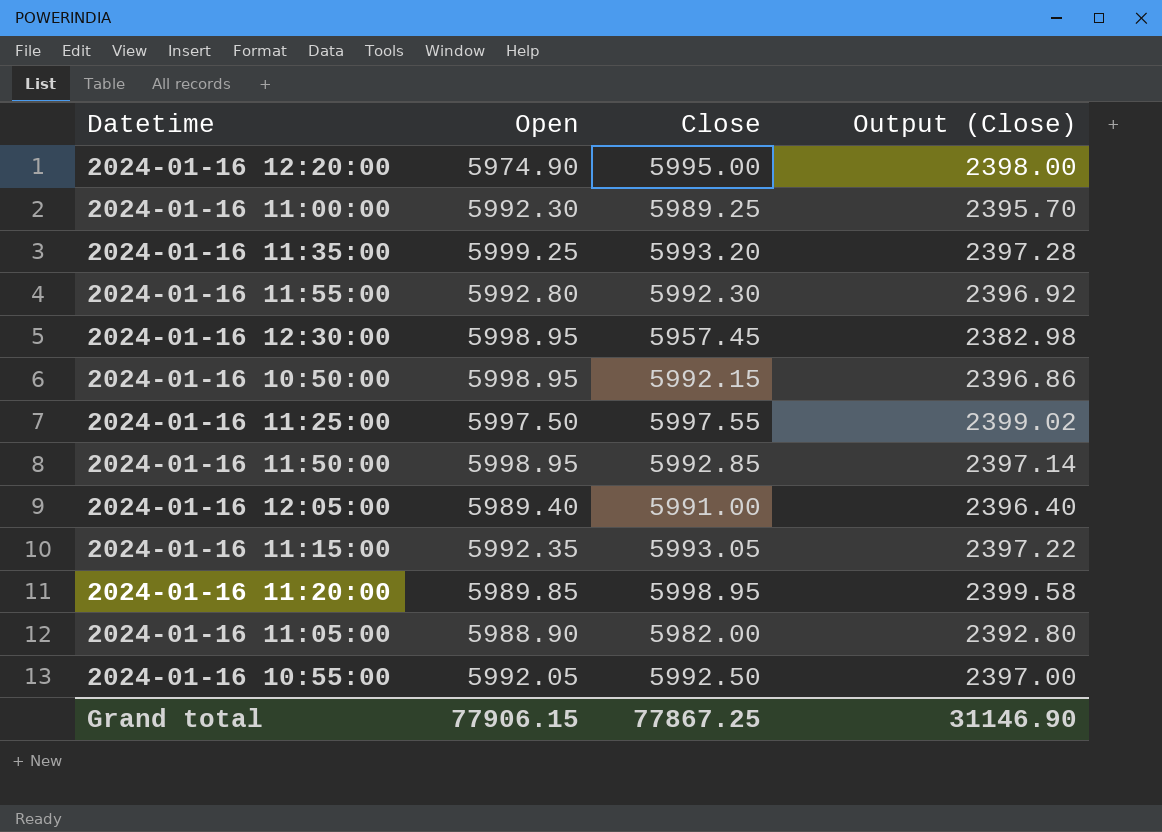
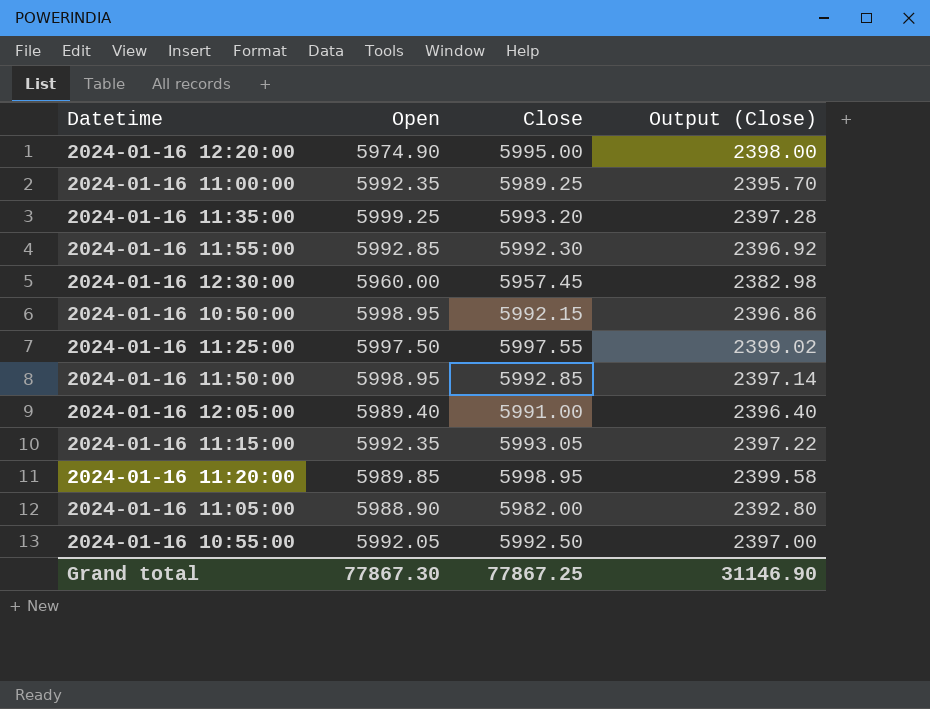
2024-01-16 11:00:00 | Open: 5992.30 -> 5992.35
2024-01-16 11:55:00 | Open: 5992.80 -> 5992.85
2024-01-16 12:30:00 | Open: 5998.95 -> 5960.00
Grand total | Open: 77906.15 -> 77867.30

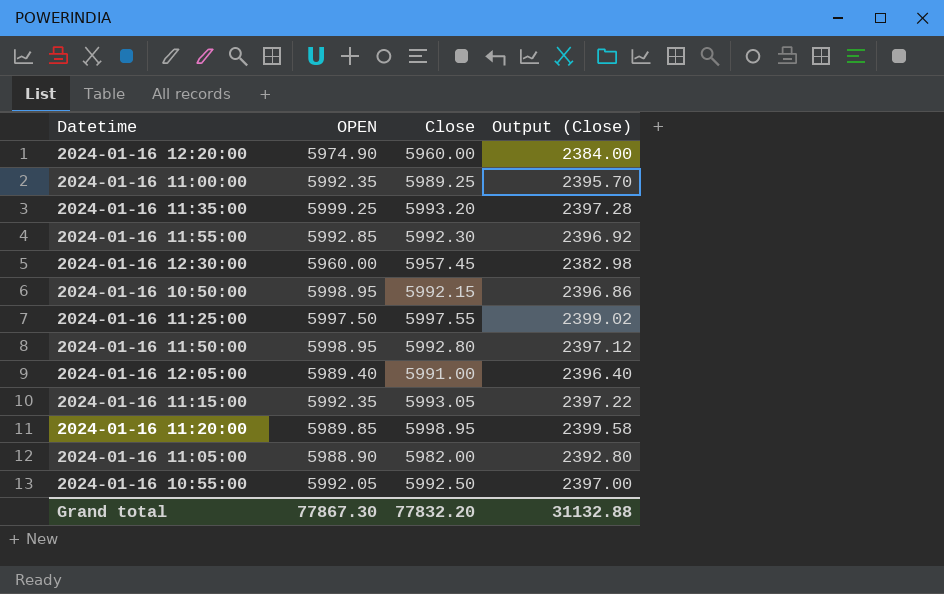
column name: Open -> OPEN
2024-01-16 12:20:00 | Close: 5995.00 -> 5960.00
2024-01-16 12:20:00 | Output (Close): 2398.00 -> 2384.00
2024-01-16 11:50:00 | Close: 5992.85 -> 5992.80
2024-01-16 11:50:00 | Output (Close): 2397.14 -> 2397.12
Grand total | Close: 77867.25 -> 77832.20
Grand total | Output (Close): 31146.90 -> 31132.88

